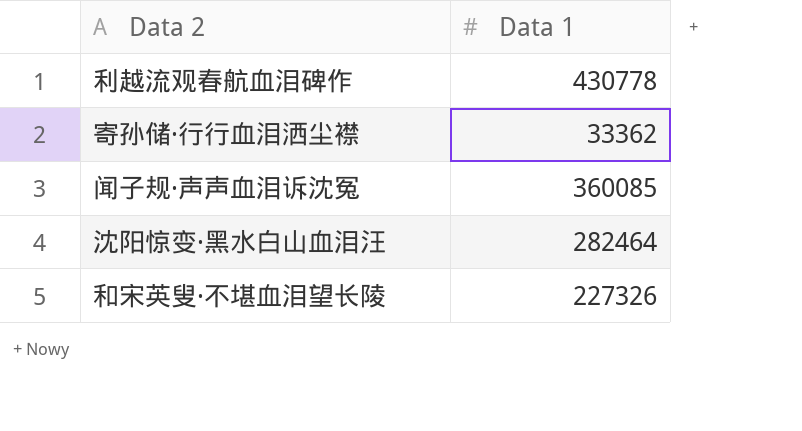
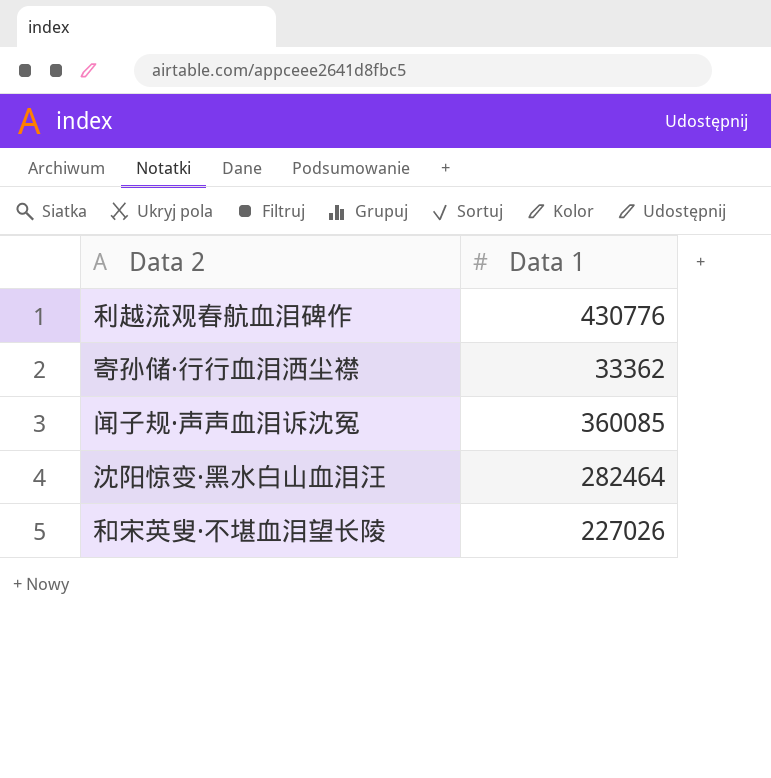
利越流观春航血泪碑作 | Data 1: 430778 -> 430776
和宋英叟·不堪血泪望长陵 | Data 1: 227326 -> 227026

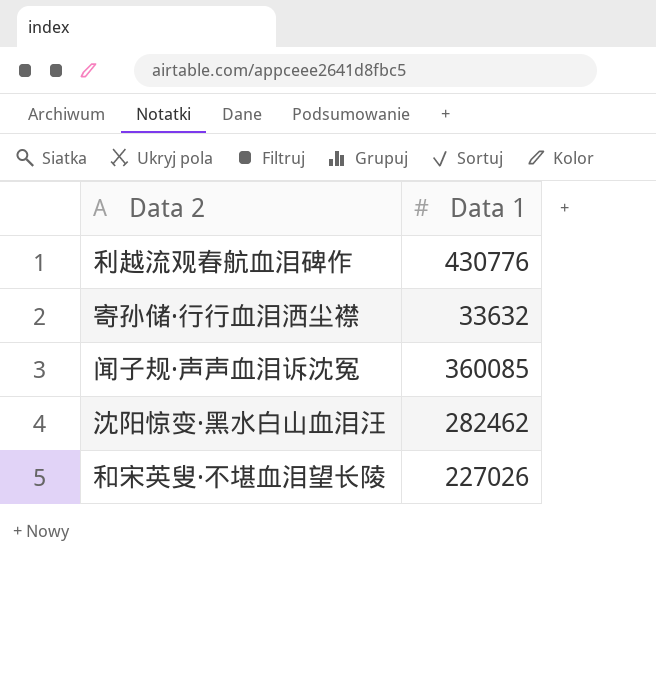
寄孙储·行行血泪洒尘襟 | Data 1: 33362 -> 33632
沈阳惊变·黑水白山血泪汪 | Data 1: 282464 -> 282462

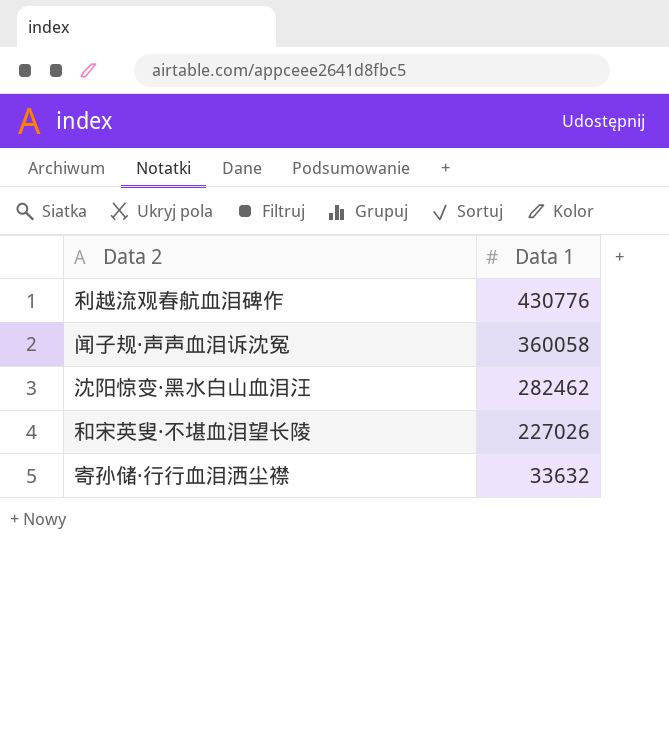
row order: none -> Data 1 descending
闻子规·声声血泪诉沈冤 | Data 1: 360085 -> 360058

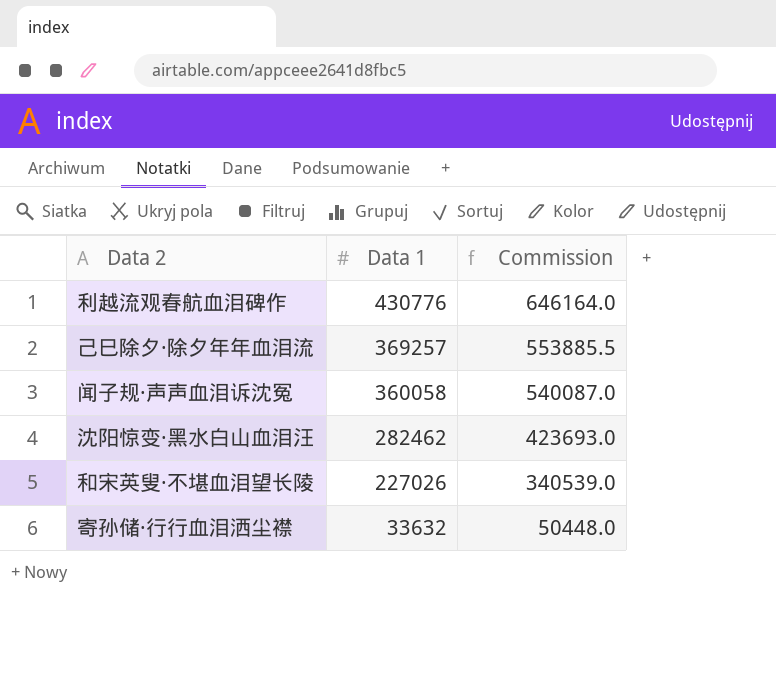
column Commission | formula: none -> [Data 1] * 1.5
row 己巳除夕·除夕年年血泪流: none -> 369257 | 553885.5

